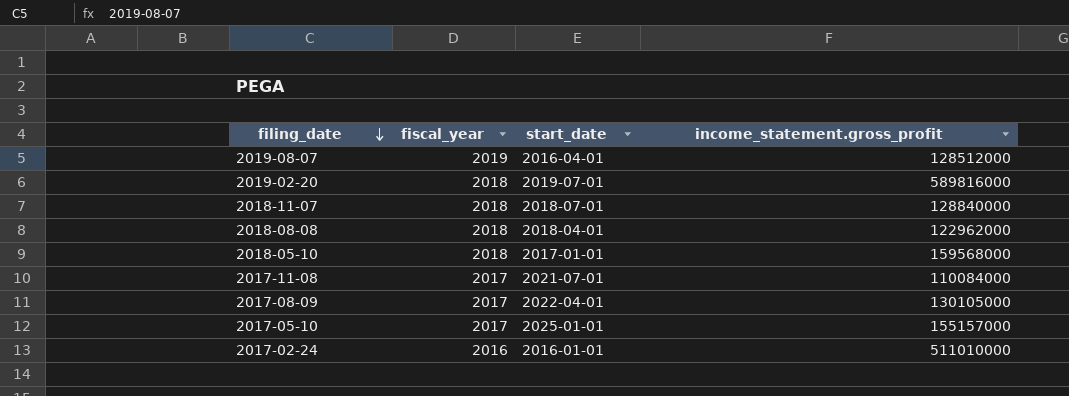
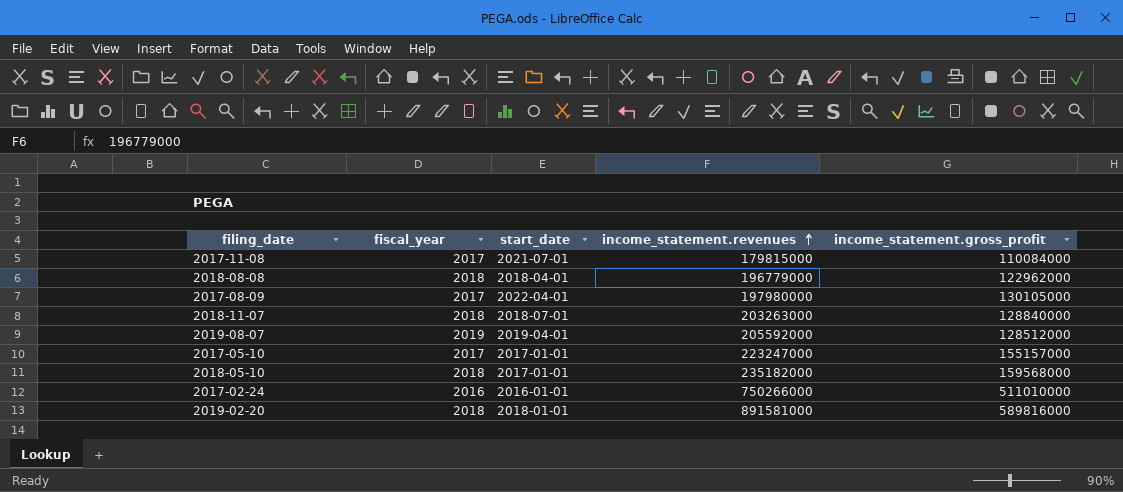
row order: filing_date descending -> income_statement.revenues ascending
column income_statement.revenues | position: none -> 4
2019-08-07 | start_date: 2016-04-01 -> 2019-04-01
2017-05-10 | start_date: 2025-01-01 -> 2017-01-01
2019-02-20 | start_date: 2019-07-01 -> 2018-01-01

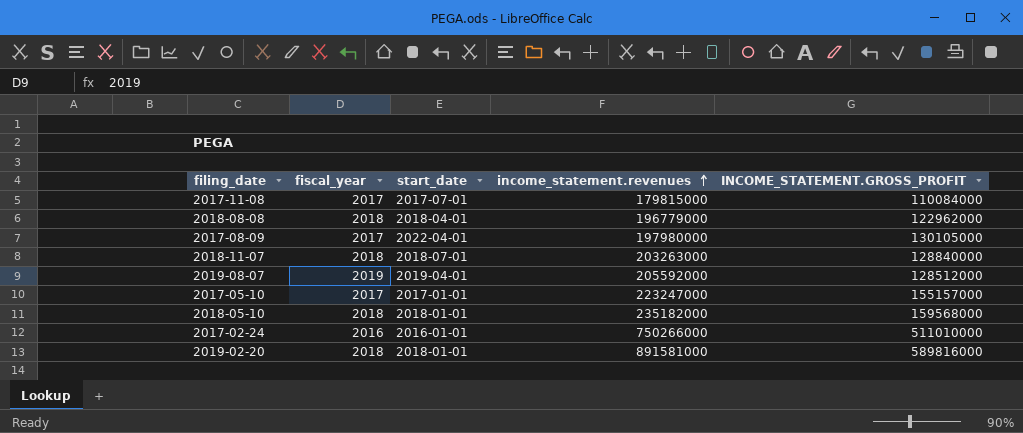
column name: income_statement.gross_profit -> INCOME_STATEMENT.GROSS_PROFIT
2017-11-08 | start_date: 2021-07-01 -> 2017-07-01
2018-05-10 | start_date: 2017-01-01 -> 2018-01-01

